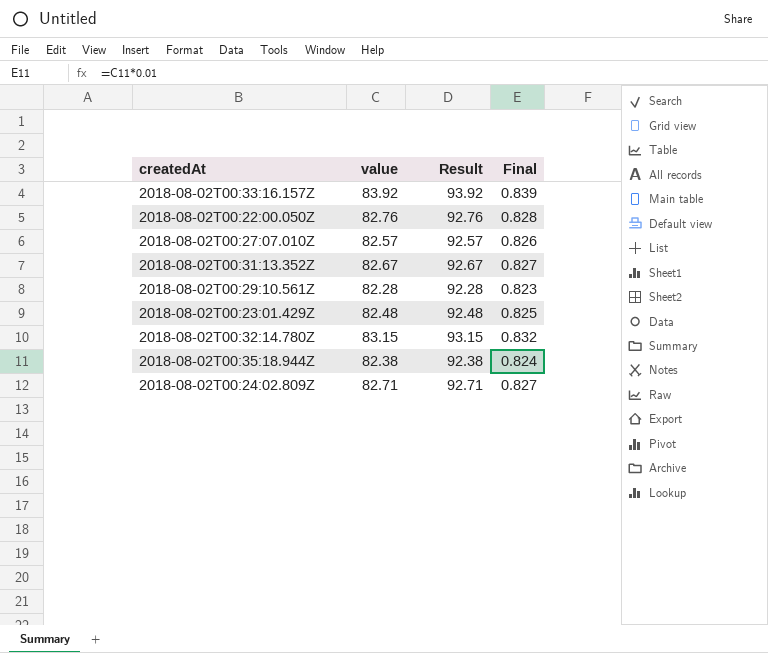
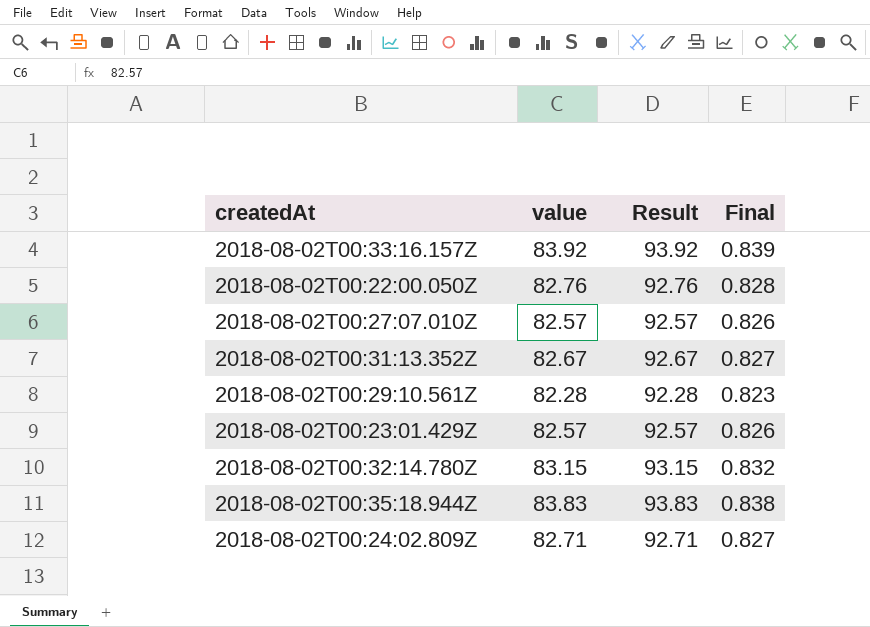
2018-08-02T00:23:01.429Z | value: 82.48 -> 82.57
2018-08-02T00:23:01.429Z | Result: 92.48 -> 92.57
2018-08-02T00:23:01.429Z | Final: 0.825 -> 0.826
2018-08-02T00:35:18.944Z | value: 82.38 -> 83.83
2018-08-02T00:35:18.944Z | Result: 92.38 -> 93.83
2018-08-02T00:35:18.944Z | Final: 0.824 -> 0.838

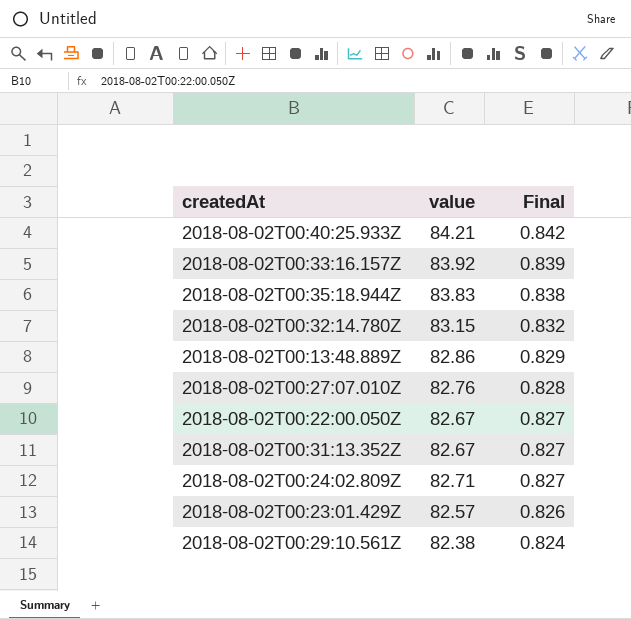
row order: none -> Final descending
column Result | formula: [value] + 10 -> none
row 2018-08-02T00:40:25.933Z: none -> 84.21 | 0.842
row 2018-08-02T00:13:48.889Z: none -> 82.86 | 0.829
2018-08-02T00:27:07.010Z | value: 82.57 -> 82.76
2018-08-02T00:27:07.010Z | Final: 0.826 -> 0.828
2018-08-02T00:22:00.050Z | value: 82.76 -> 82.67
2018-08-02T00:22:00.050Z | Final: 0.828 -> 0.827
2018-08-02T00:29:10.561Z | value: 82.28 -> 82.38
2018-08-02T00:29:10.561Z | Final: 0.823 -> 0.824

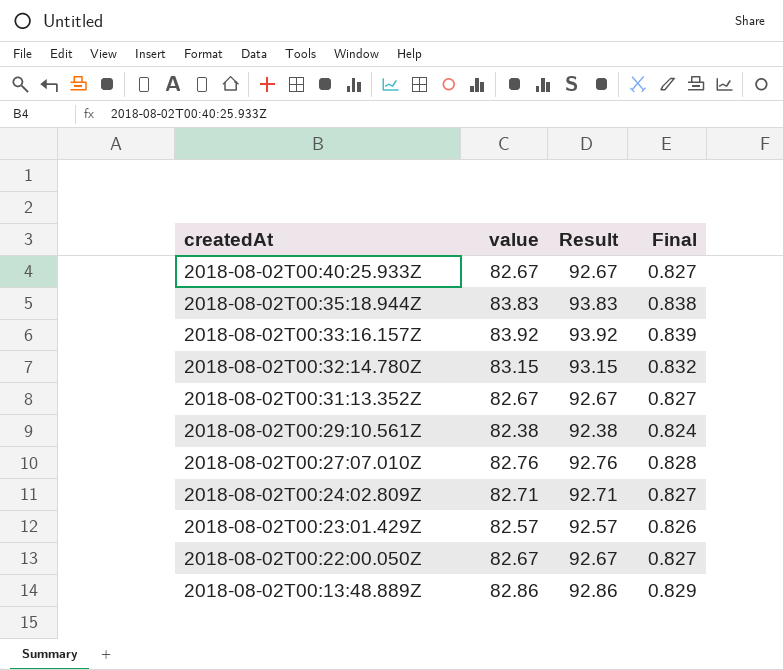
row order: Final descending -> createdAt descending
column Result | formula: none -> [value] + 10
2018-08-02T00:40:25.933Z | value: 84.21 -> 82.67
2018-08-02T00:40:25.933Z | Final: 0.842 -> 0.827

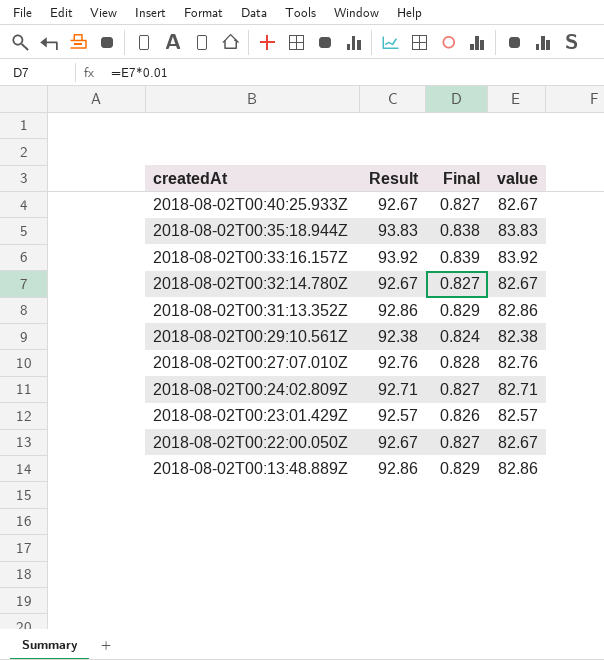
column value | position: 2 -> 4
2018-08-02T00:32:14.780Z | Result: 93.15 -> 92.67
2018-08-02T00:32:14.780Z | Final: 0.832 -> 0.827
2018-08-02T00:32:14.780Z | value: 83.15 -> 82.67
2018-08-02T00:31:13.352Z | Result: 92.67 -> 92.86
2018-08-02T00:31:13.352Z | Final: 0.827 -> 0.829
2018-08-02T00:31:13.352Z | value: 82.67 -> 82.86

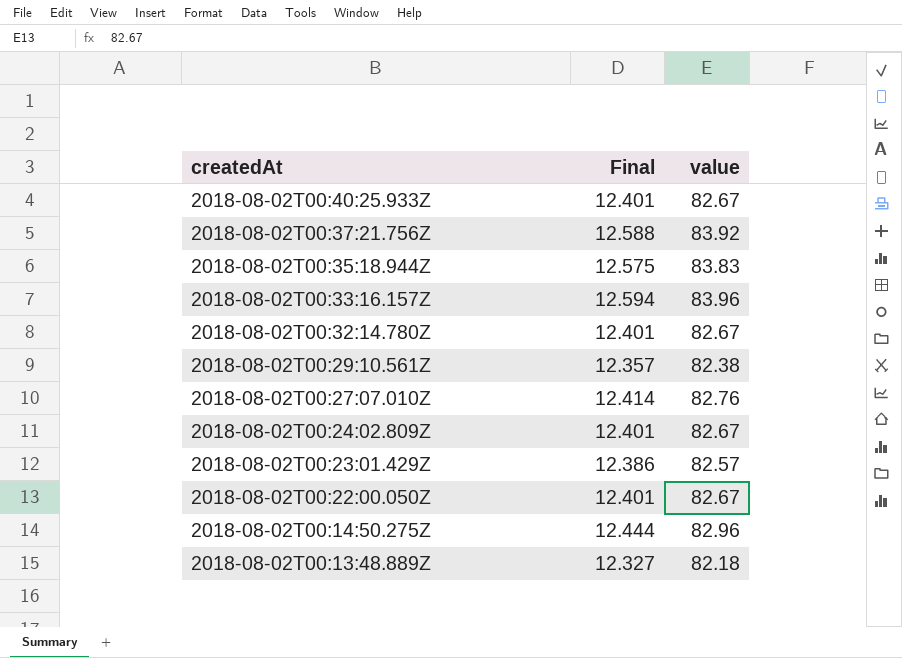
column Result | formula: [value] + 10 -> none
column Final | formula: [value] * 0.01 -> [value] * 0.15
row 2018-08-02T00:31:13.352Z: 92.86 | 0.829 | 82.86 -> none
row 2018-08-02T00:37:21.756Z: none -> 12.588 | 83.92
2018-08-02T00:33:16.157Z | value: 83.92 -> 83.96
2018-08-02T00:24:02.809Z | value: 82.71 -> 82.67
row 2018-08-02T00:14:50.275Z: none -> 12.444 | 82.96
2018-08-02T00:13:48.889Z | value: 82.86 -> 82.18

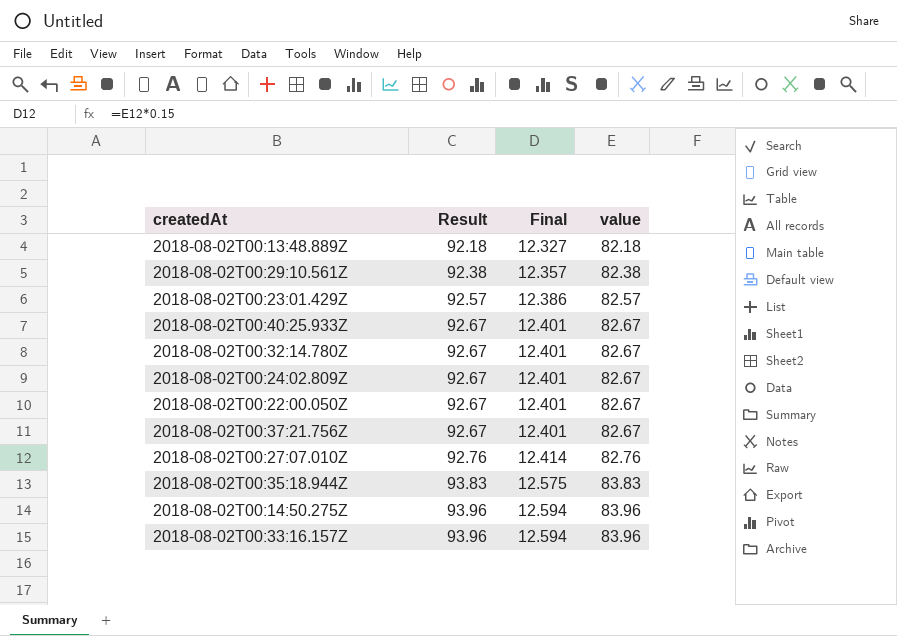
row order: createdAt descending -> Result ascending
column Result | formula: none -> [value] + 10
2018-08-02T00:37:21.756Z | Final: 12.588 -> 12.401
2018-08-02T00:37:21.756Z | value: 83.92 -> 82.67
2018-08-02T00:14:50.275Z | Final: 12.444 -> 12.594
2018-08-02T00:14:50.275Z | value: 82.96 -> 83.96

